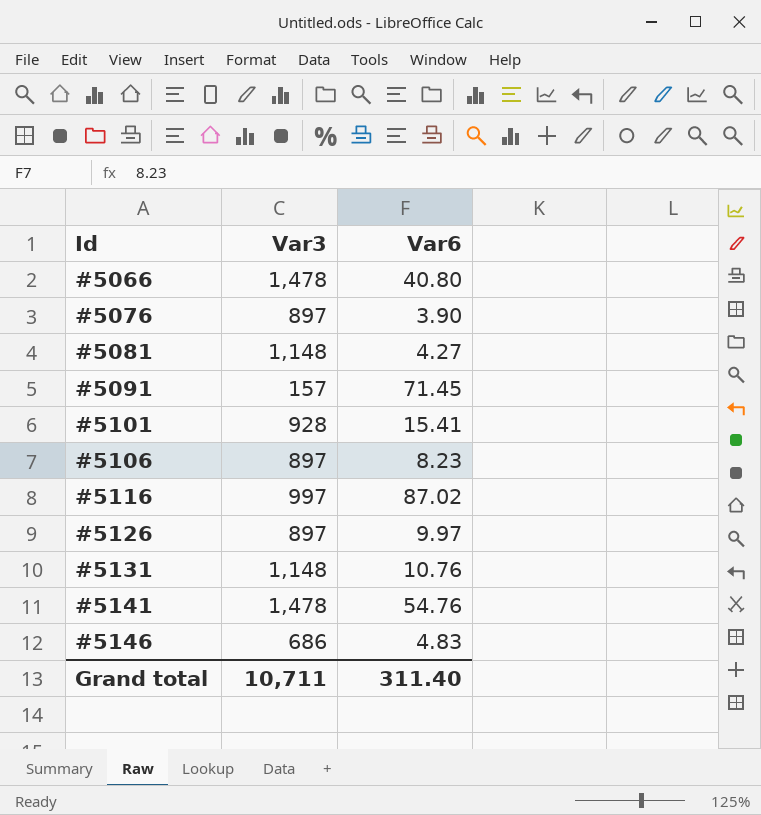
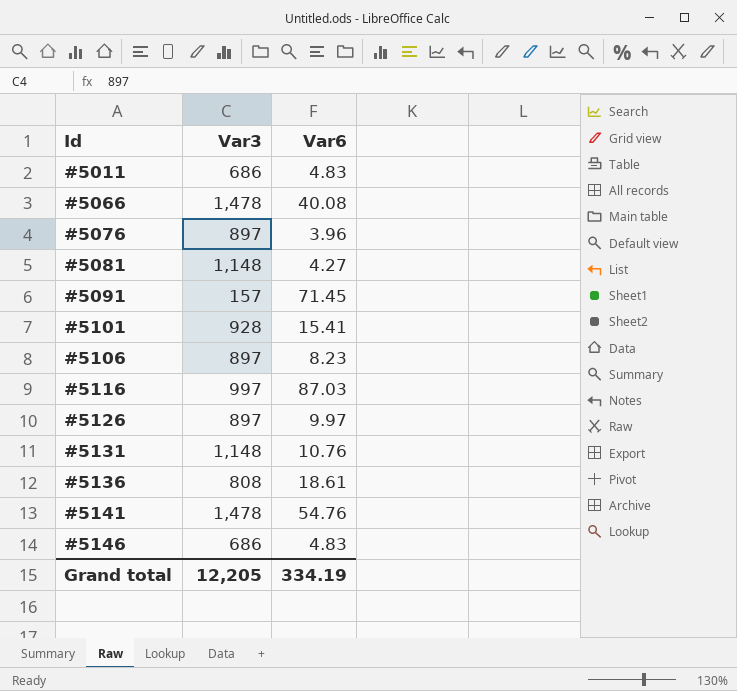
row #5011: none -> 686 | 4.83
#5066 | Var6: 40.80 -> 40.08
#5076 | Var6: 3.90 -> 3.96
#5116 | Var6: 87.02 -> 87.03
row #5136: none -> 808 | 18.61
Grand total | Var3: 10,711 -> 12,205
Grand total | Var6: 311.40 -> 334.19

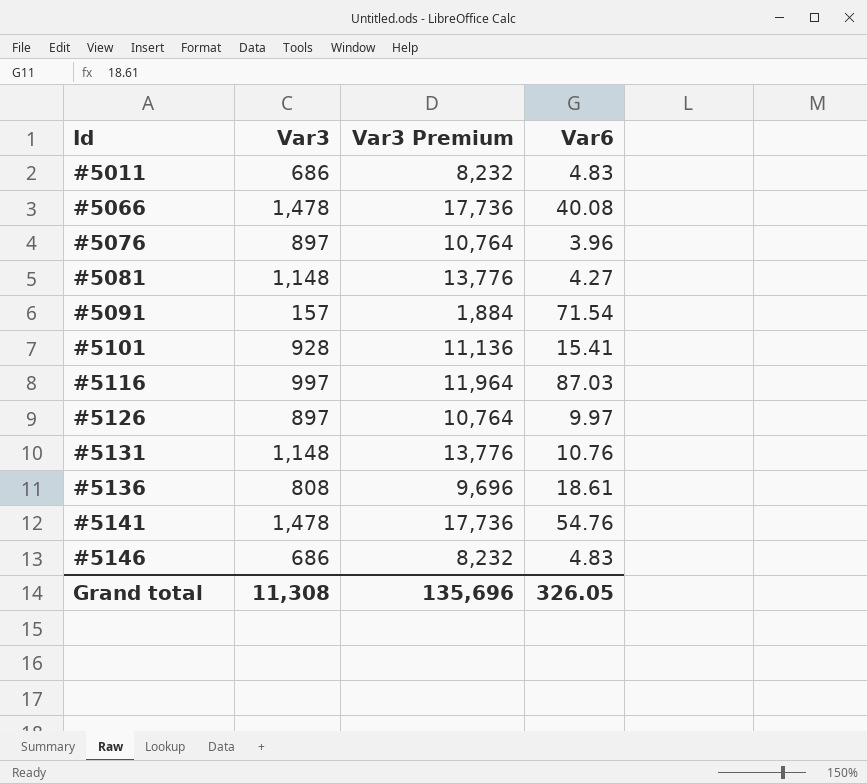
column Var3 Premium | formula: none -> [Var3] * 12
row #5106: 897 | 8.23 -> none
#5091 | Var6: 71.45 -> 71.54
Grand total | Var3: 12,205 -> 11,308
Grand total | Var6: 334.19 -> 326.05

